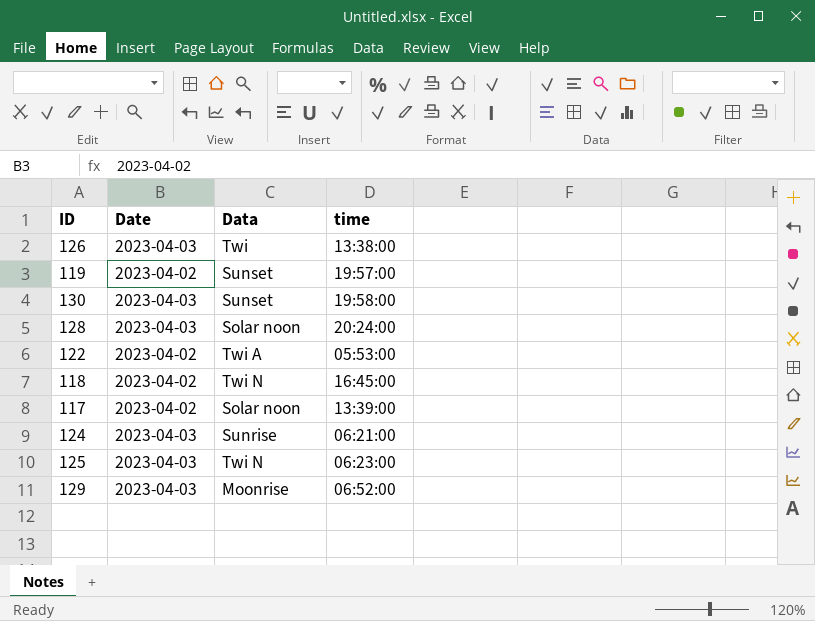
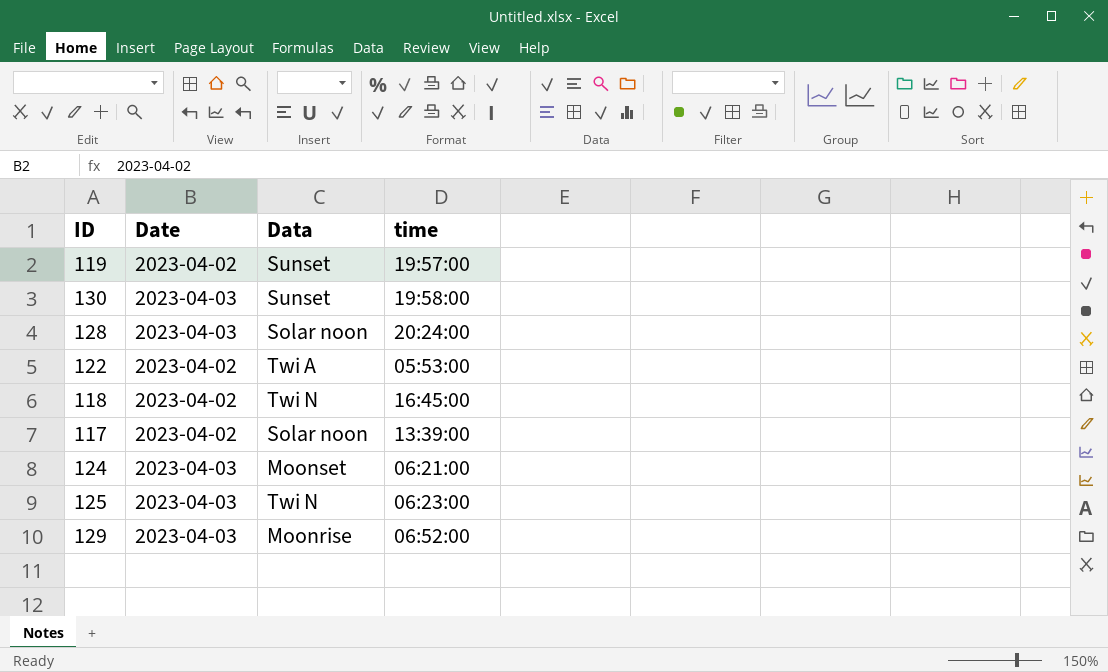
row 126: 2023-04-03 | Twi | 13:38:00 -> none
124 | Data: Sunrise -> Moonset

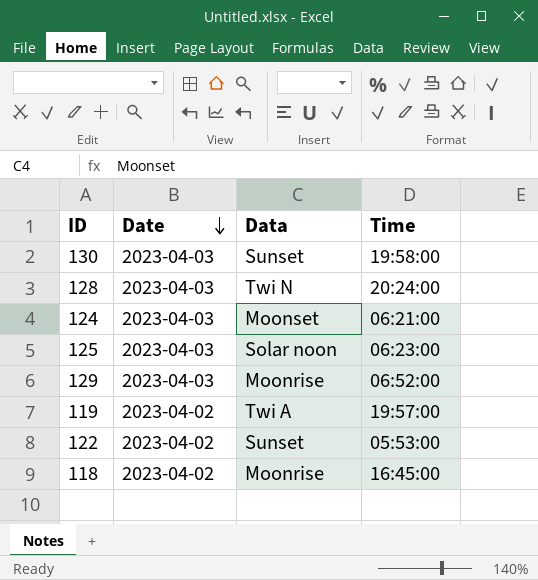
row order: none -> Date descending
column name: time -> Time
row 117: 2023-04-02 | Solar noon | 13:39:00 -> none
128 | Data: Solar noon -> Twi N
125 | Data: Twi N -> Solar noon
119 | Data: Sunset -> Twi A
122 | Data: Twi A -> Sunset
118 | Data: Twi N -> Moonrise

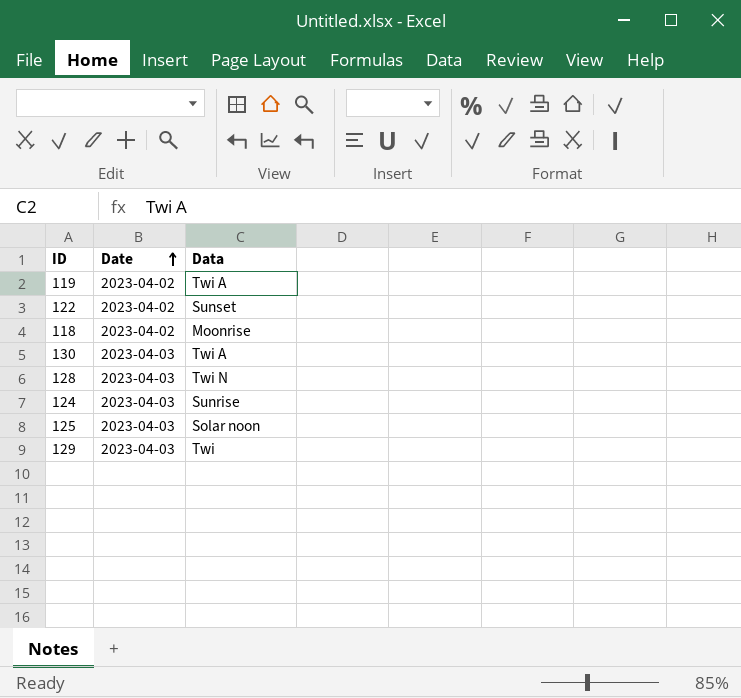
row order: Date descending -> Date ascending
column Time | position: 4 -> none
130 | Data: Sunset -> Twi A
124 | Data: Moonset -> Sunrise
129 | Data: Moonrise -> Twi

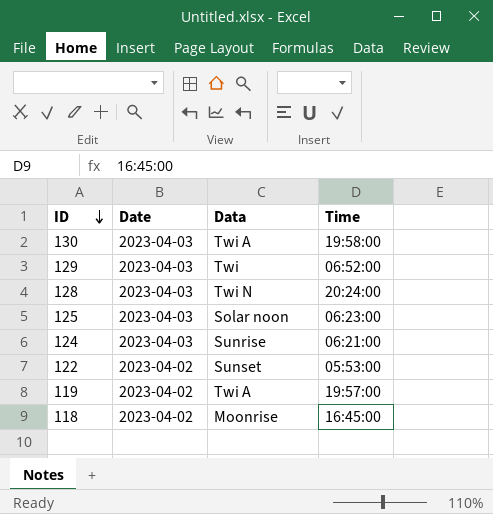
row order: Date ascending -> ID descending
column Time | position: none -> 4

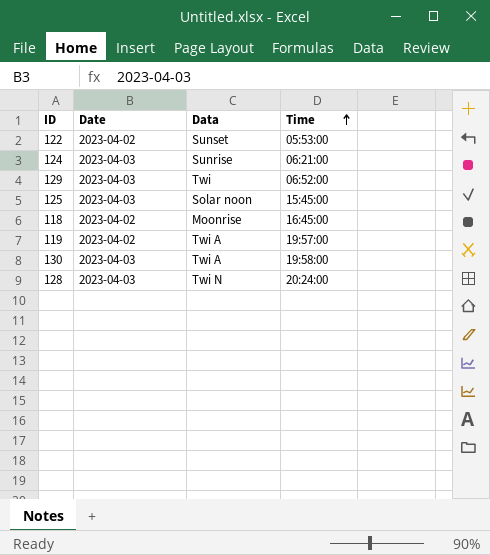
row order: ID descending -> Time ascending
125 | Time: 06:23:00 -> 15:45:00

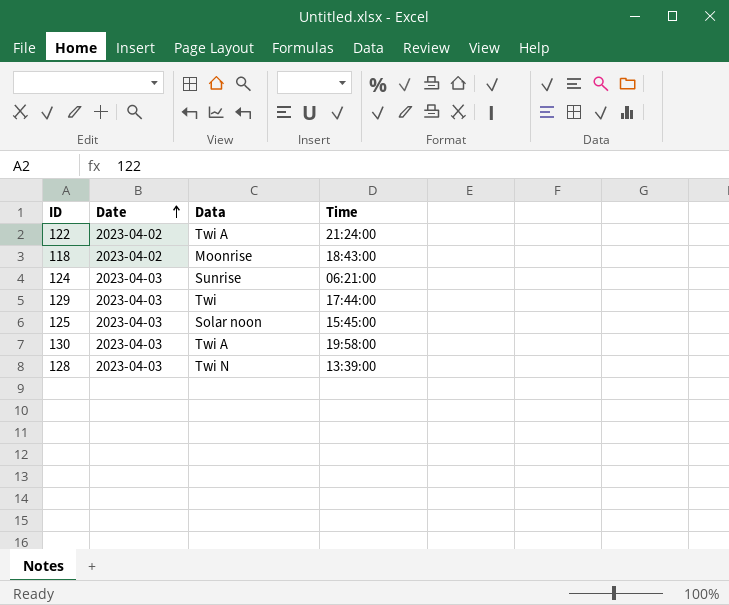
row order: Time ascending -> Date ascending
row 119: 2023-04-02 | Twi A | 19:57:00 -> none
122 | Data: Sunset -> Twi A
122 | Time: 05:53:00 -> 21:24:00
118 | Time: 16:45:00 -> 18:43:00
129 | Time: 06:52:00 -> 17:44:00
128 | Time: 20:24:00 -> 13:39:00

